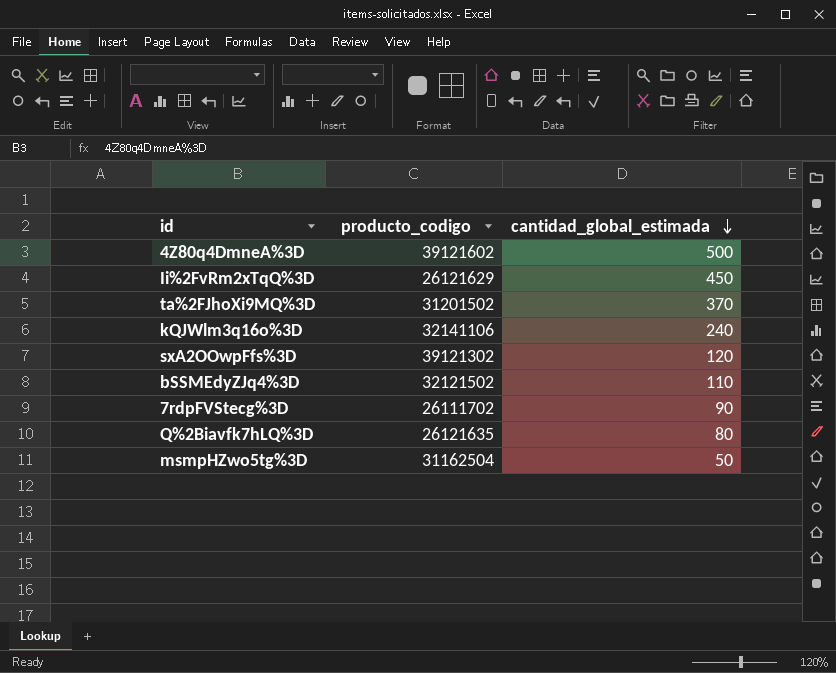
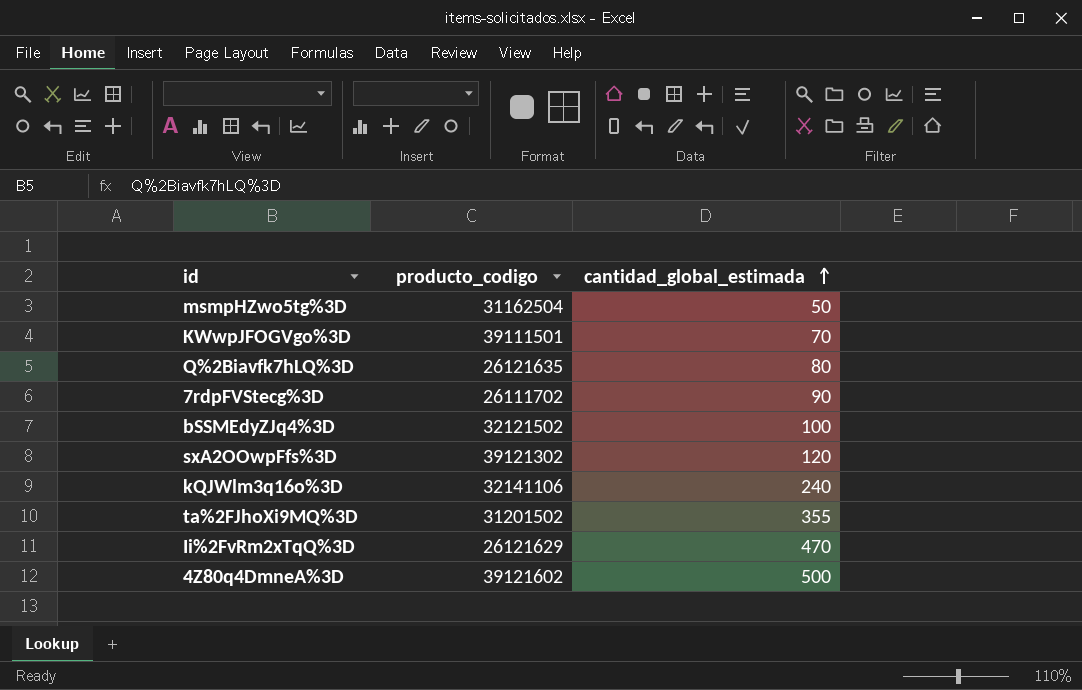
row order: cantidad_global_estimada descending -> cantidad_global_estimada ascending
row KWwpJFOGVgo%3D: none -> 39111501 | 70
bSSMEdyZJq4%3D | cantidad_global_estimada: 110 -> 100
ta%2FJhoXi9MQ%3D | cantidad_global_estimada: 370 -> 355
Ii%2FvRm2xTqQ%3D | cantidad_global_estimada: 450 -> 470

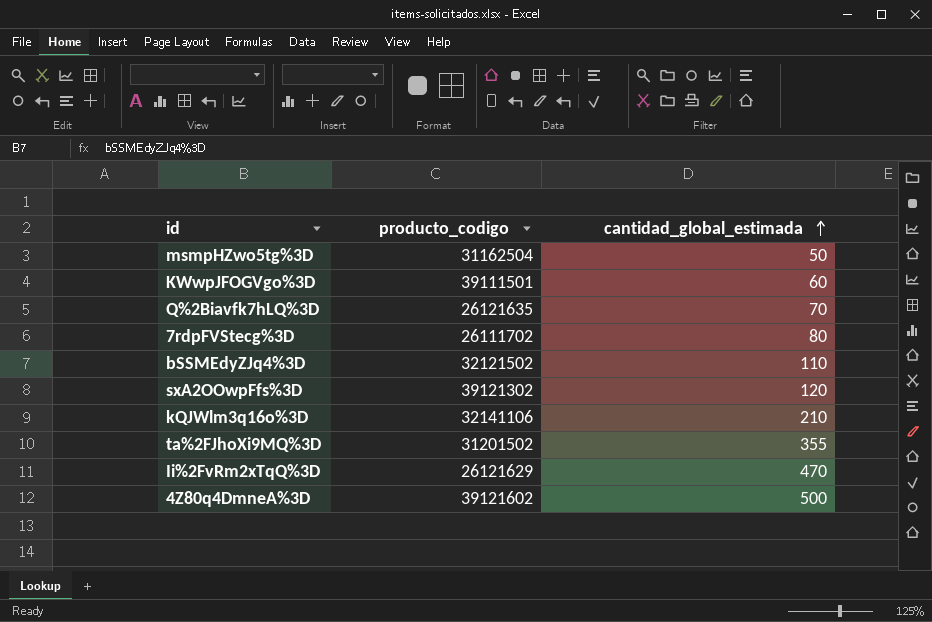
KWwpJFOGVgo%3D | cantidad_global_estimada: 70 -> 60
Q%2Biavfk7hLQ%3D | cantidad_global_estimada: 80 -> 70
7rdpFVStecg%3D | cantidad_global_estimada: 90 -> 80
bSSMEdyZJq4%3D | cantidad_global_estimada: 100 -> 110
kQJWlm3q16o%3D | cantidad_global_estimada: 240 -> 210

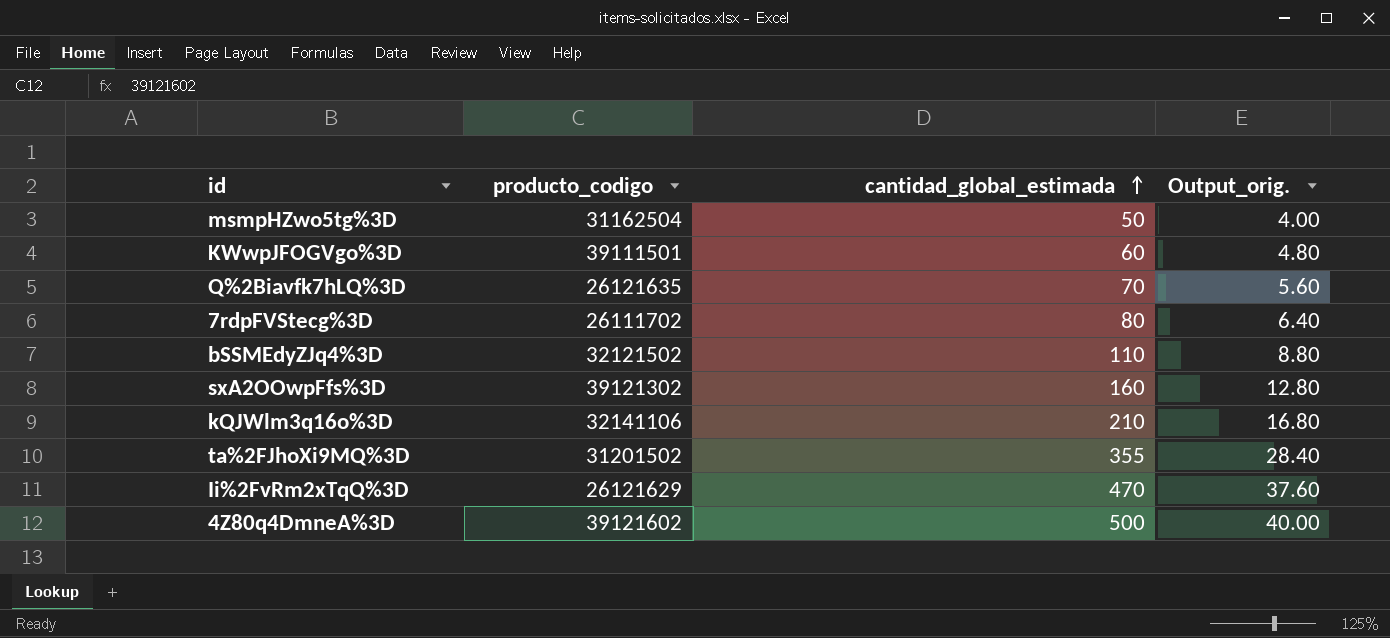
column Output_orig. | formula: none -> [cantidad_global_estimada] * 0.08
sxA2OOwpFfs%3D | cantidad_global_estimada: 120 -> 160

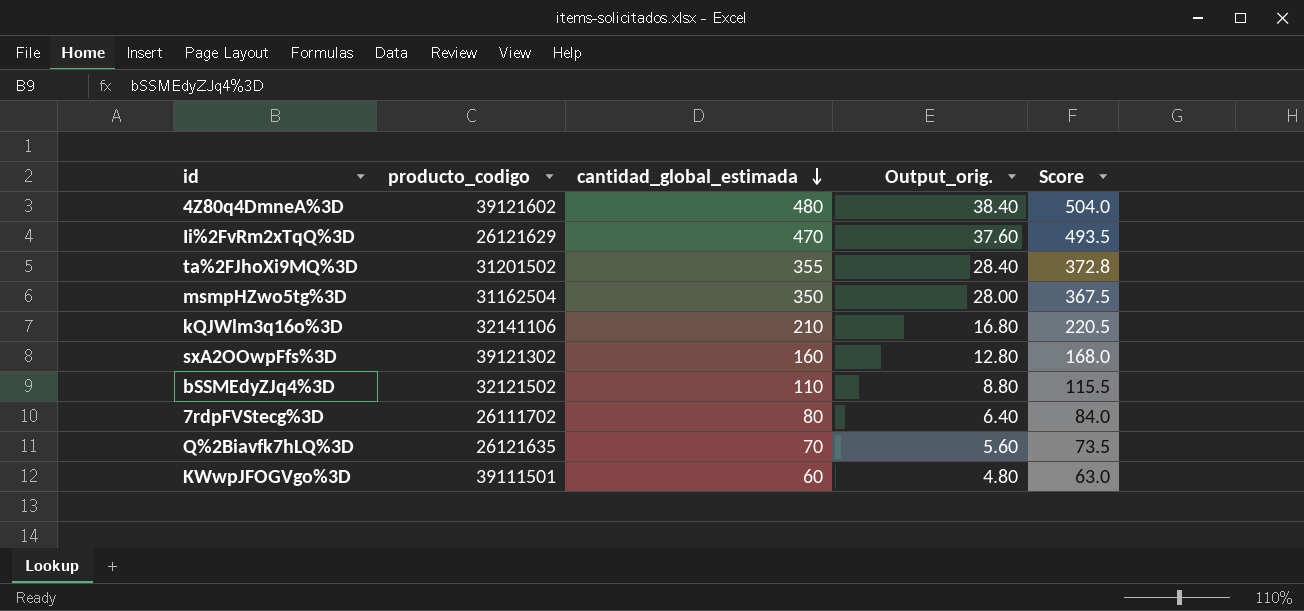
row order: cantidad_global_estimada ascending -> cantidad_global_estimada descending
column Score | formula: none -> [cantidad_global_estimada] * 1.05
4Z80q4DmneA%3D | cantidad_global_estimada: 500 -> 480
4Z80q4DmneA%3D | Output_orig.: 40.00 -> 38.40
msmpHZwo5tg%3D | cantidad_global_estimada: 50 -> 350
msmpHZwo5tg%3D | Output_orig.: 4.00 -> 28.00

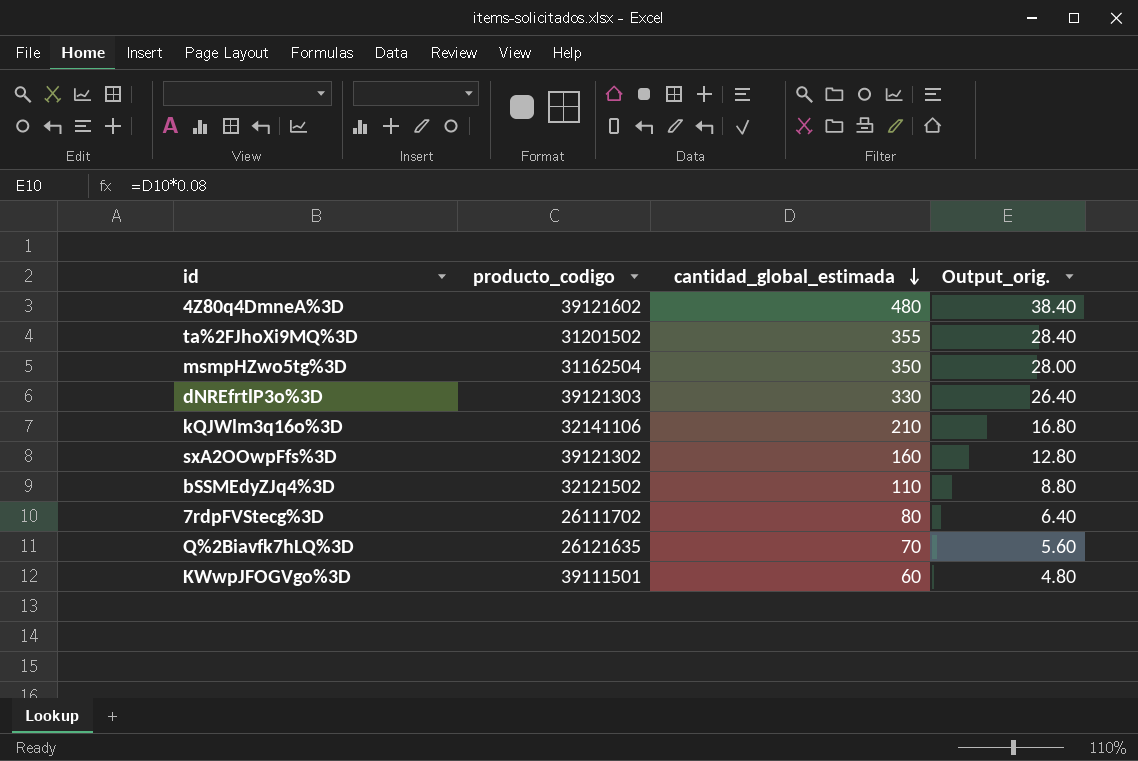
column Score | formula: [cantidad_global_estimada] * 1.05 -> none
row Ii%2FvRm2xTqQ%3D: 26121629 | 470 | 37.60 | 493.5 -> none
row dNREfrtlP3o%3D: none -> 39121303 | 330 | 26.40

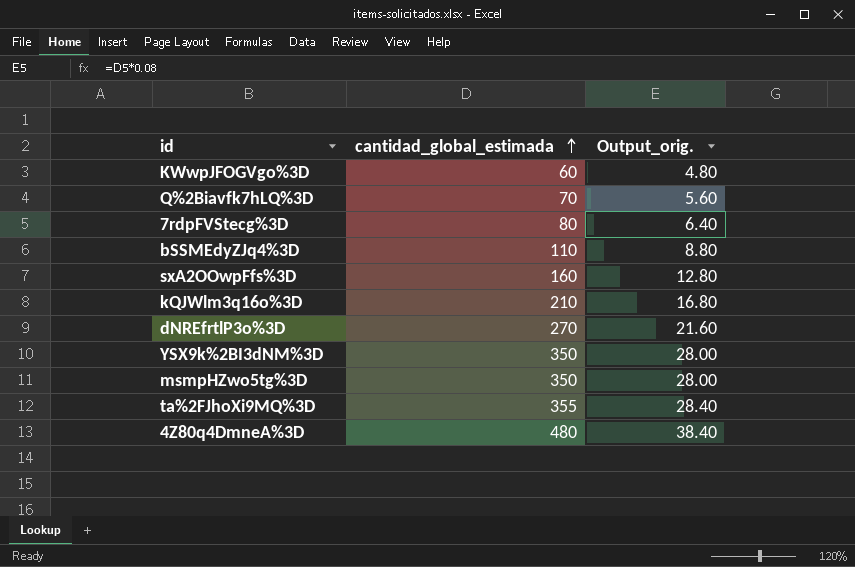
row order: cantidad_global_estimada descending -> cantidad_global_estimada ascending
column producto_codigo | position: 2 -> none
dNREfrtlP3o%3D | cantidad_global_estimada: 330 -> 270
dNREfrtlP3o%3D | Output_orig.: 26.40 -> 21.60
row YSX9k%2BI3dNM%3D: none -> 350 | 28.00

